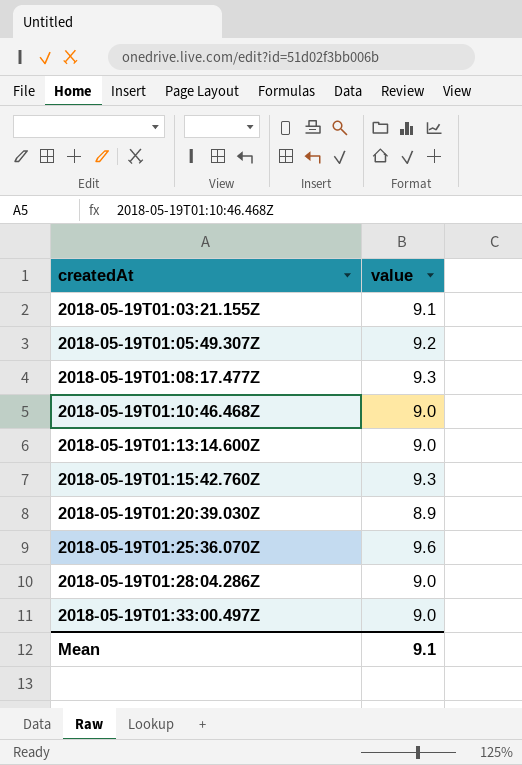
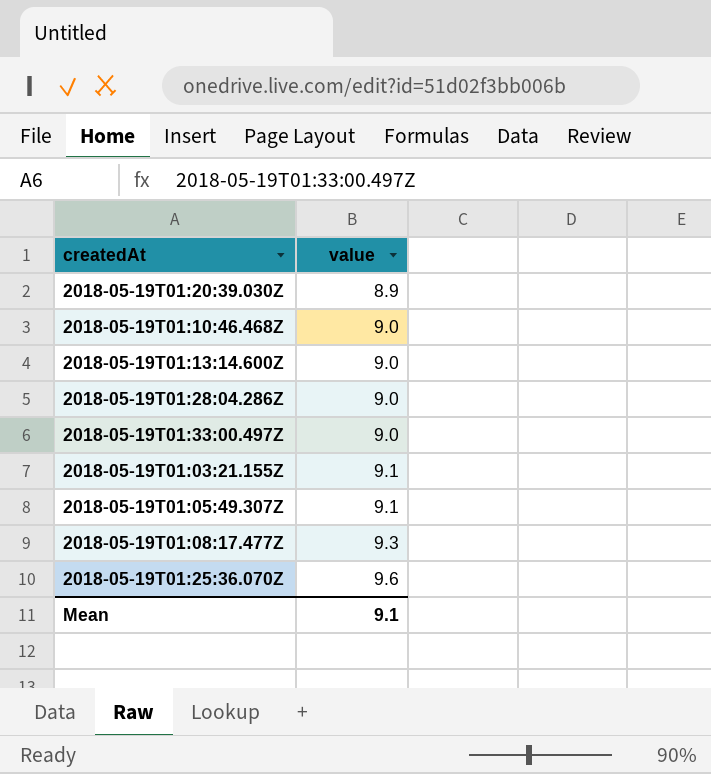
row order: createdAt ascending -> value ascending
row 2018-05-19T01:15:42.760Z: 9.3 -> none
2018-05-19T01:05:49.307Z | value: 9.2 -> 9.1

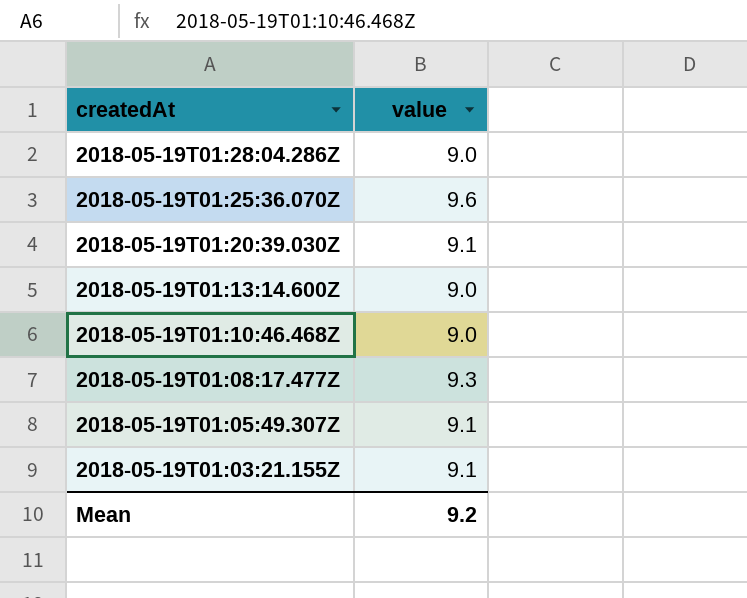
row order: value ascending -> createdAt descending
row 2018-05-19T01:33:00.497Z: 9.0 -> none
2018-05-19T01:20:39.030Z | value: 8.9 -> 9.1
Mean | value: 9.1 -> 9.2

